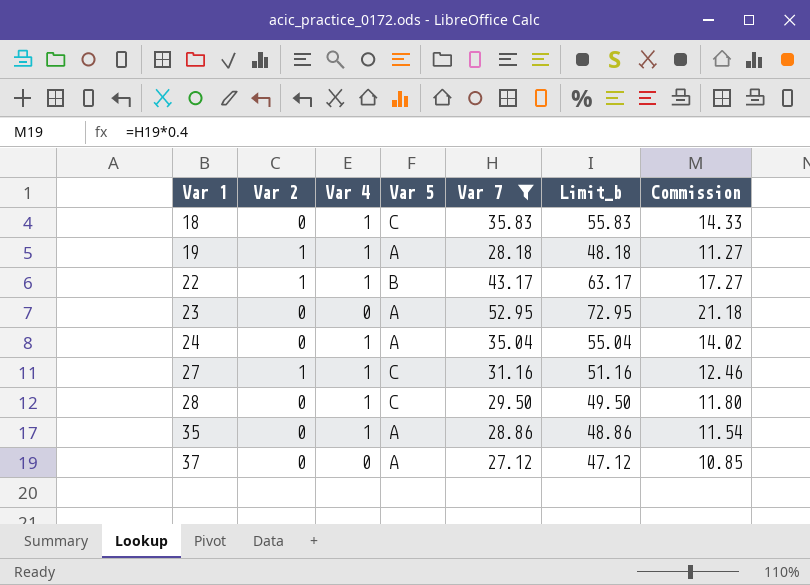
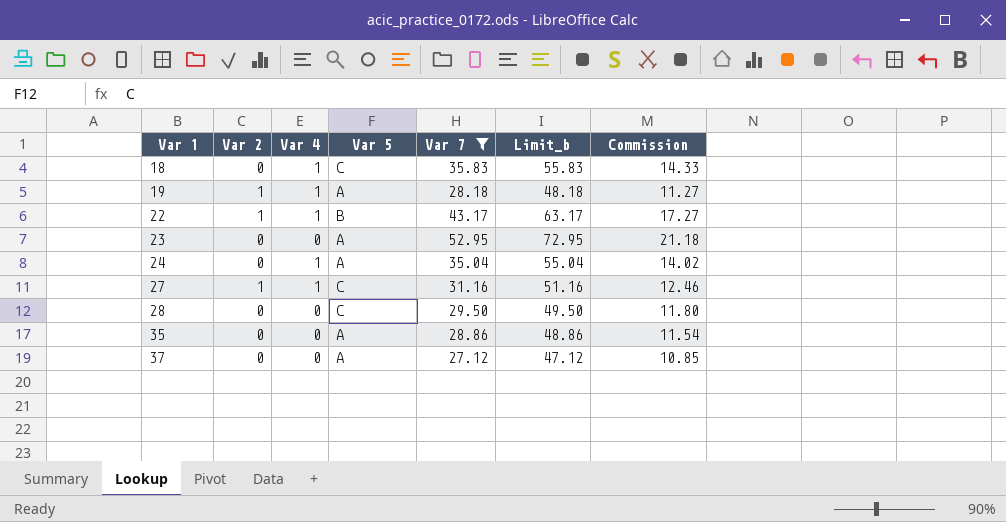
28 | Var 4: 1 -> 0
35 | Var 4: 1 -> 0

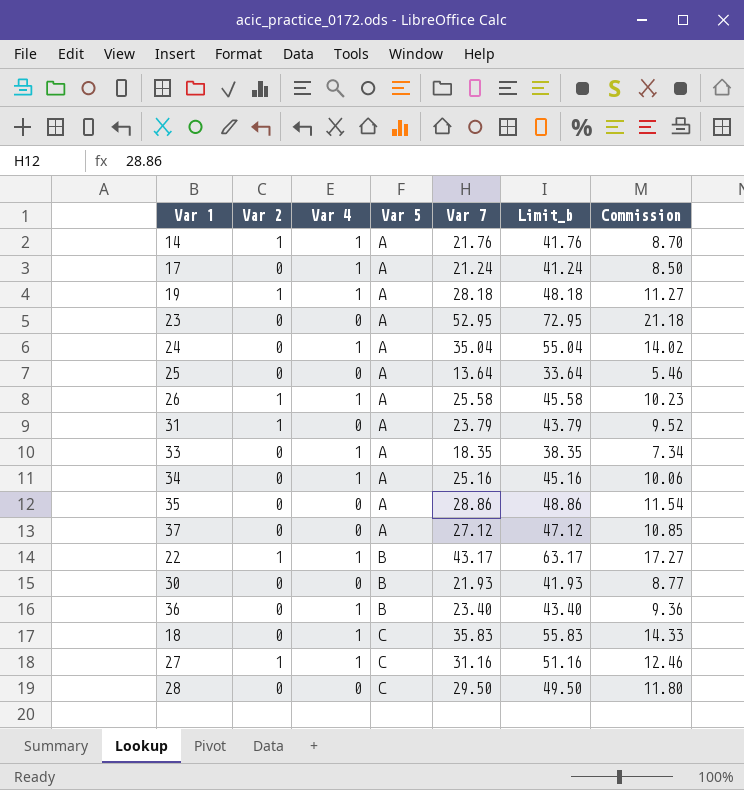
filter: Var 7 >= 27.12 -> none
row order: Var 1 ascending -> Var 5 ascending

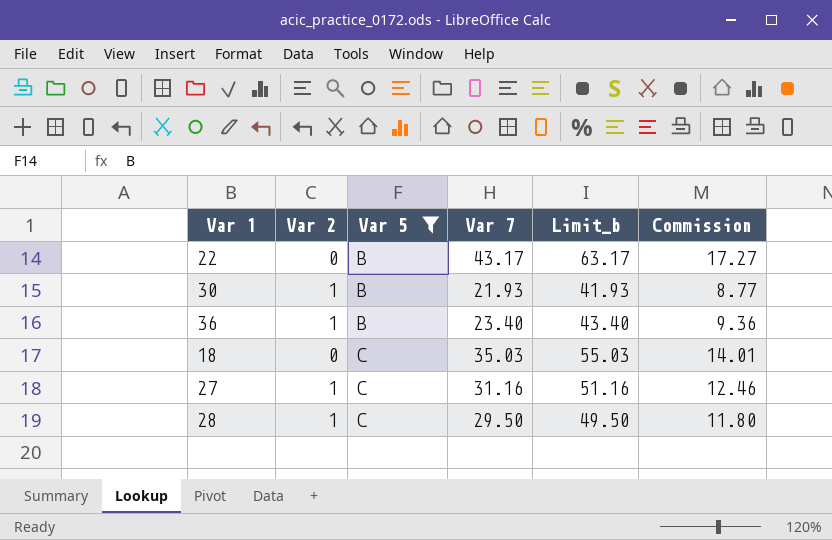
filter: none -> Var 5 != A
column Var 4 | position: 3 -> none
22 | Var 2: 1 -> 0
30 | Var 2: 0 -> 1
36 | Var 2: 0 -> 1
18 | Var 7: 35.83 -> 35.03
18 | Limit_b: 55.83 -> 55.03
18 | Commission: 14.33 -> 14.01
28 | Var 2: 0 -> 1

